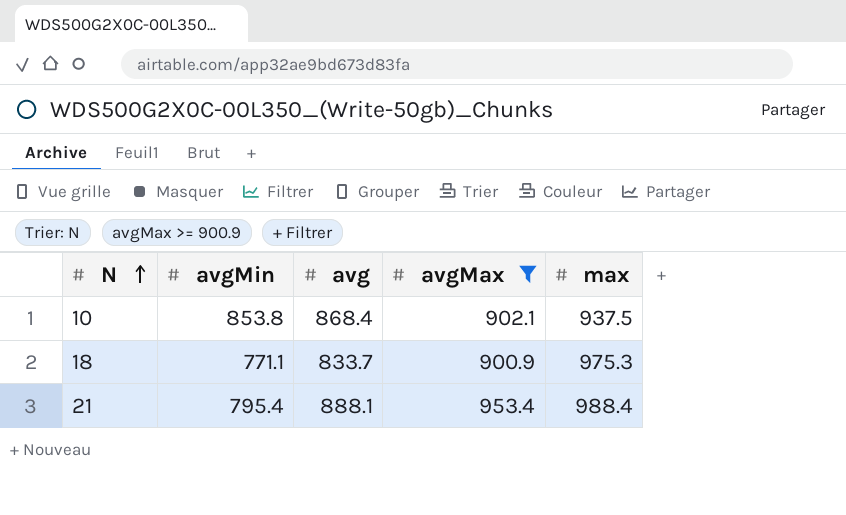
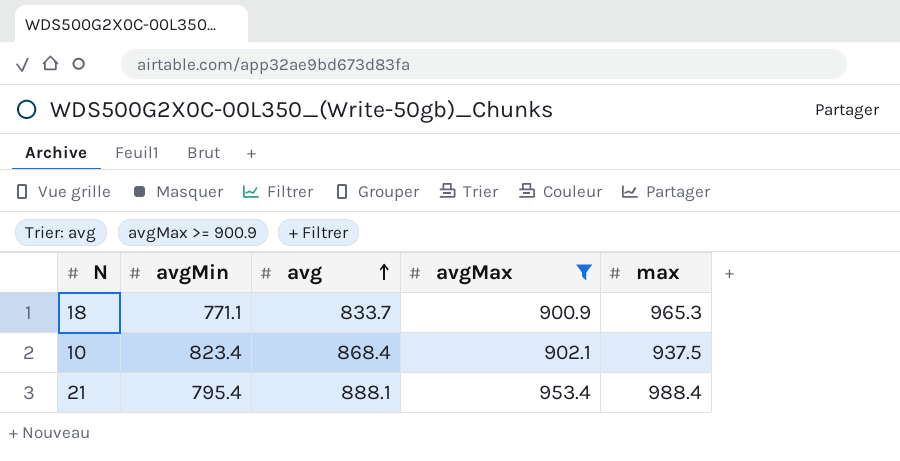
row order: N ascending -> avg ascending
18 | max: 975.3 -> 965.3
10 | avgMin: 853.8 -> 823.4

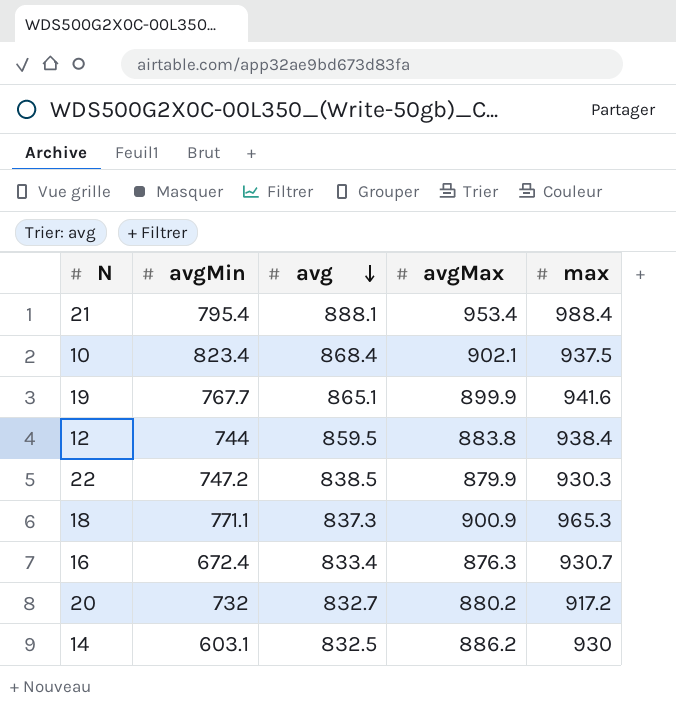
filter: avgMax >= 900.9 -> none
row order: avg ascending -> avg descending
18 | avg: 833.7 -> 837.3

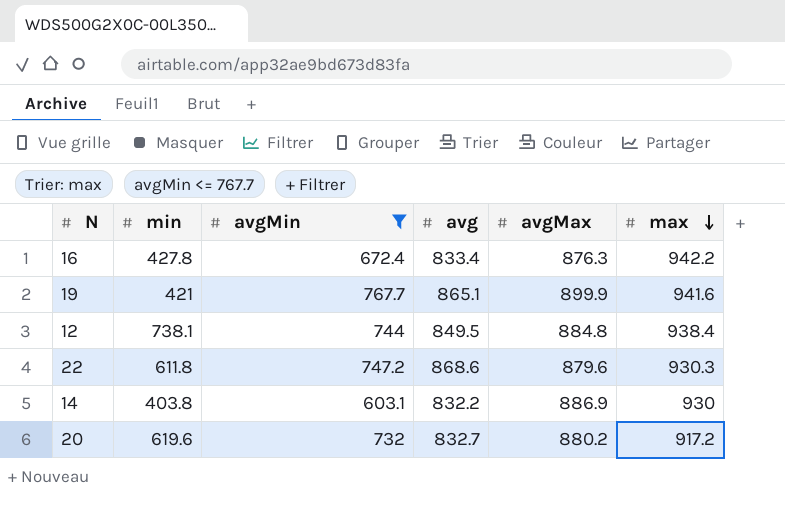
filter: none -> avgMin <= 767.7
row order: avg descending -> max descending
column min | position: none -> 2
16 | max: 930.7 -> 942.2
12 | avg: 859.5 -> 849.5
12 | avgMax: 883.8 -> 884.8
22 | avg: 838.5 -> 868.6
22 | avgMax: 879.9 -> 879.6
14 | avg: 832.5 -> 832.2
14 | avgMax: 886.2 -> 886.9

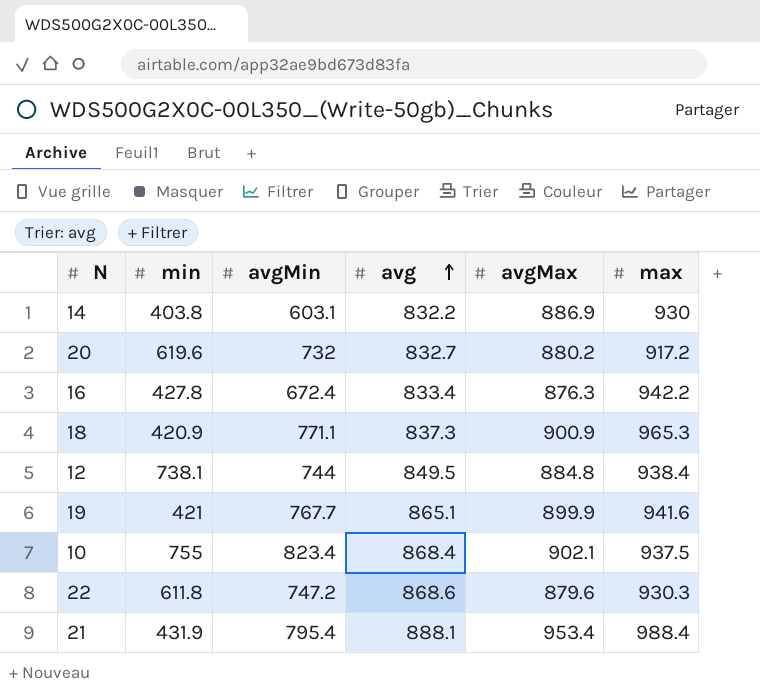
filter: avgMin <= 767.7 -> none
row order: max descending -> avg ascending

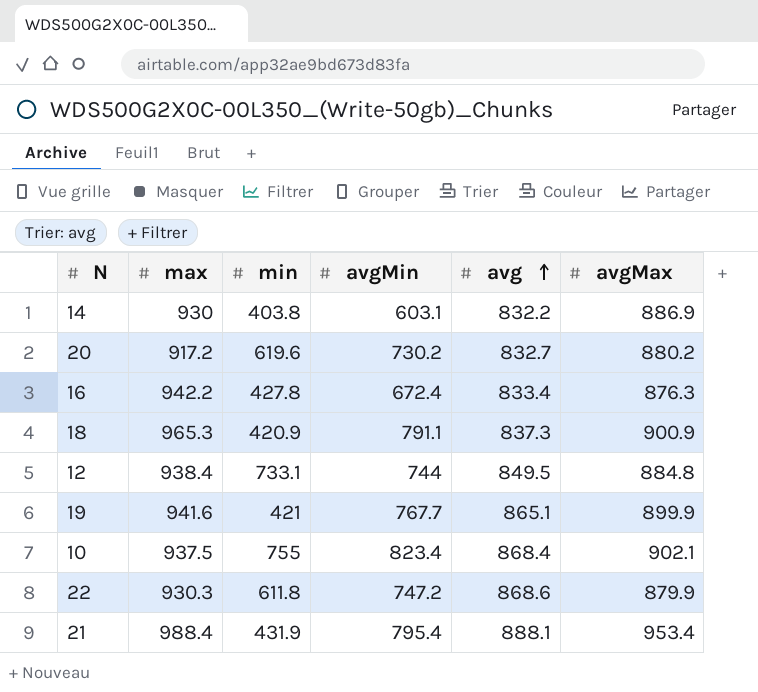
column max | position: 6 -> 2
20 | avgMin: 732 -> 730.2
18 | avgMin: 771.1 -> 791.1
12 | min: 738.1 -> 733.1
22 | avgMax: 879.6 -> 879.9

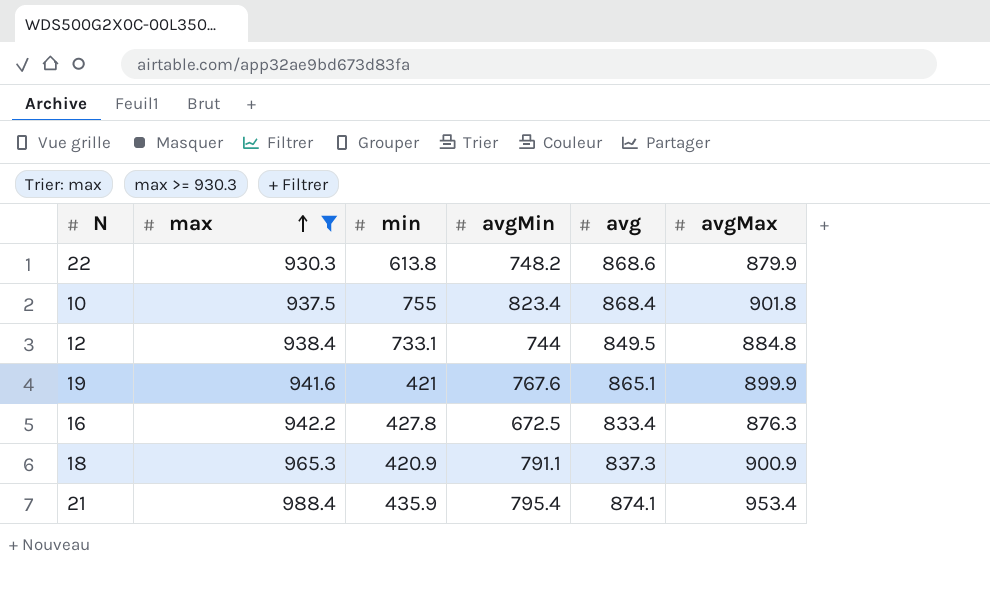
filter: none -> max >= 930.3
row order: avg ascending -> max ascending
22 | min: 611.8 -> 613.8
22 | avgMin: 747.2 -> 748.2
10 | avgMax: 902.1 -> 901.8
19 | avgMin: 767.7 -> 767.6
16 | avgMin: 672.4 -> 672.5
21 | min: 431.9 -> 435.9
21 | avg: 888.1 -> 874.1

